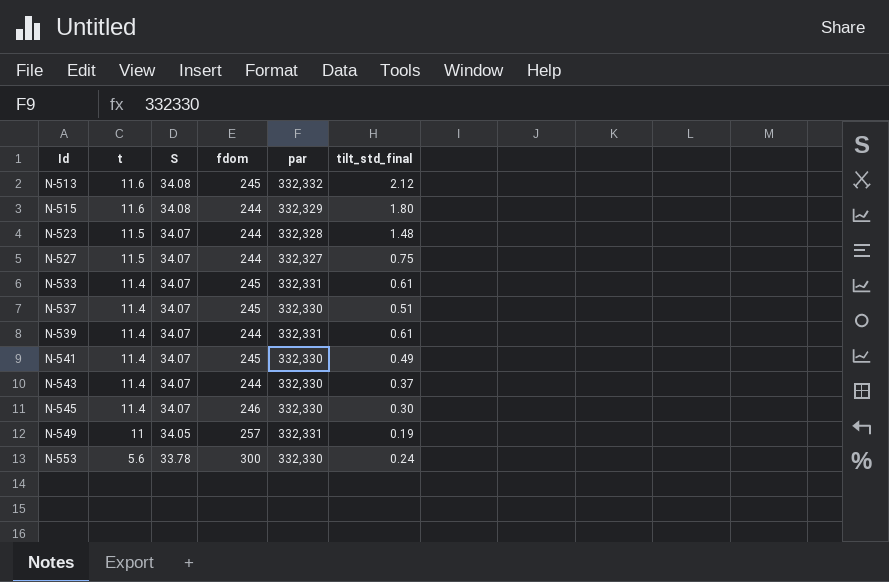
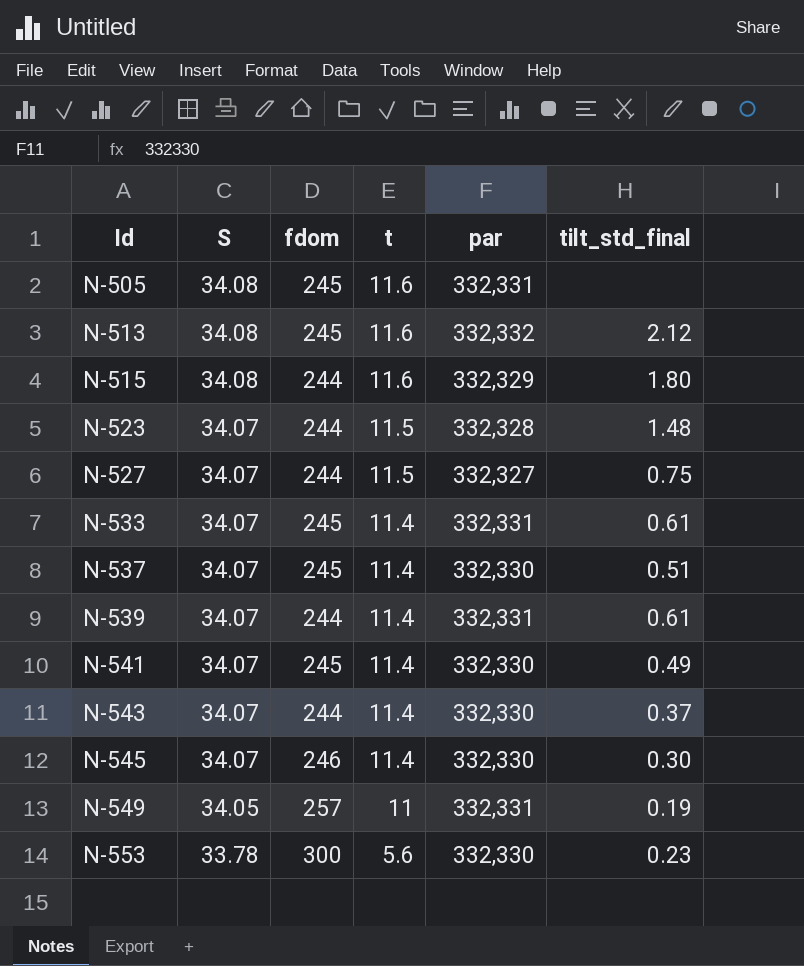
column t | position: 2 -> 4
row N-505: none -> 34.08 | 245 | 11.6 | 332,331 | none
N-553 | tilt_std_final: 0.24 -> 0.23

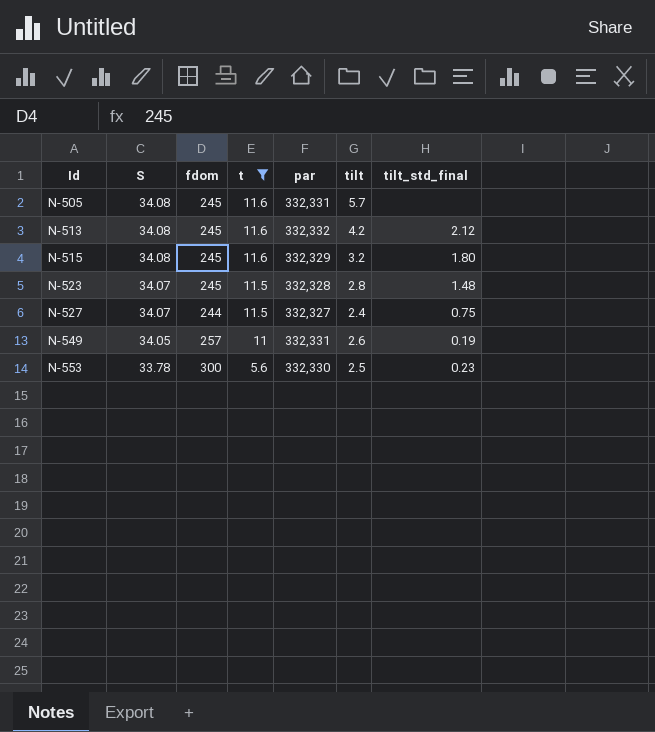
filter: none -> t != 11.4
column tilt | position: none -> 6
N-515 | fdom: 244 -> 245
N-523 | fdom: 244 -> 245

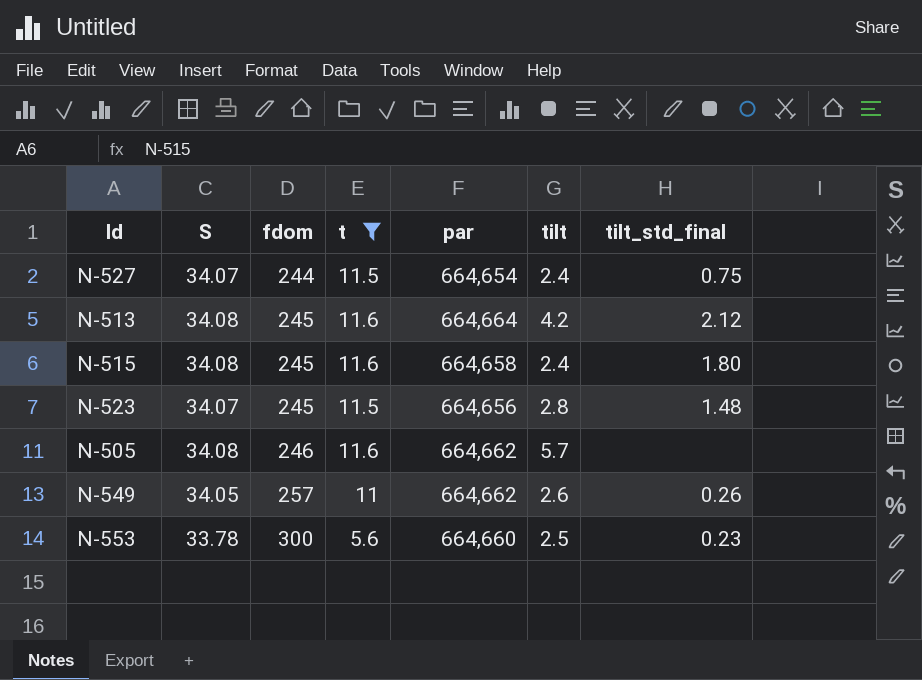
row order: Id ascending -> fdom ascending
N-527 | par: 332,327 -> 664,654
N-513 | par: 332,332 -> 664,664
N-515 | par: 332,329 -> 664,658
N-515 | tilt: 3.2 -> 2.4
N-523 | par: 332,328 -> 664,656
N-505 | fdom: 245 -> 246
N-505 | par: 332,331 -> 664,662
N-549 | par: 332,331 -> 664,662
N-549 | tilt_std_final: 0.19 -> 0.26
N-553 | par: 332,330 -> 664,660

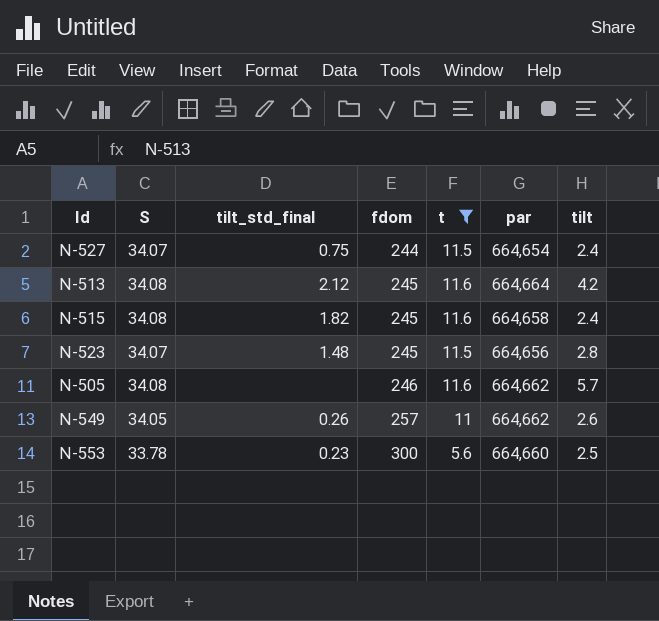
column tilt_std_final | position: 7 -> 3
N-515 | tilt_std_final: 1.80 -> 1.82

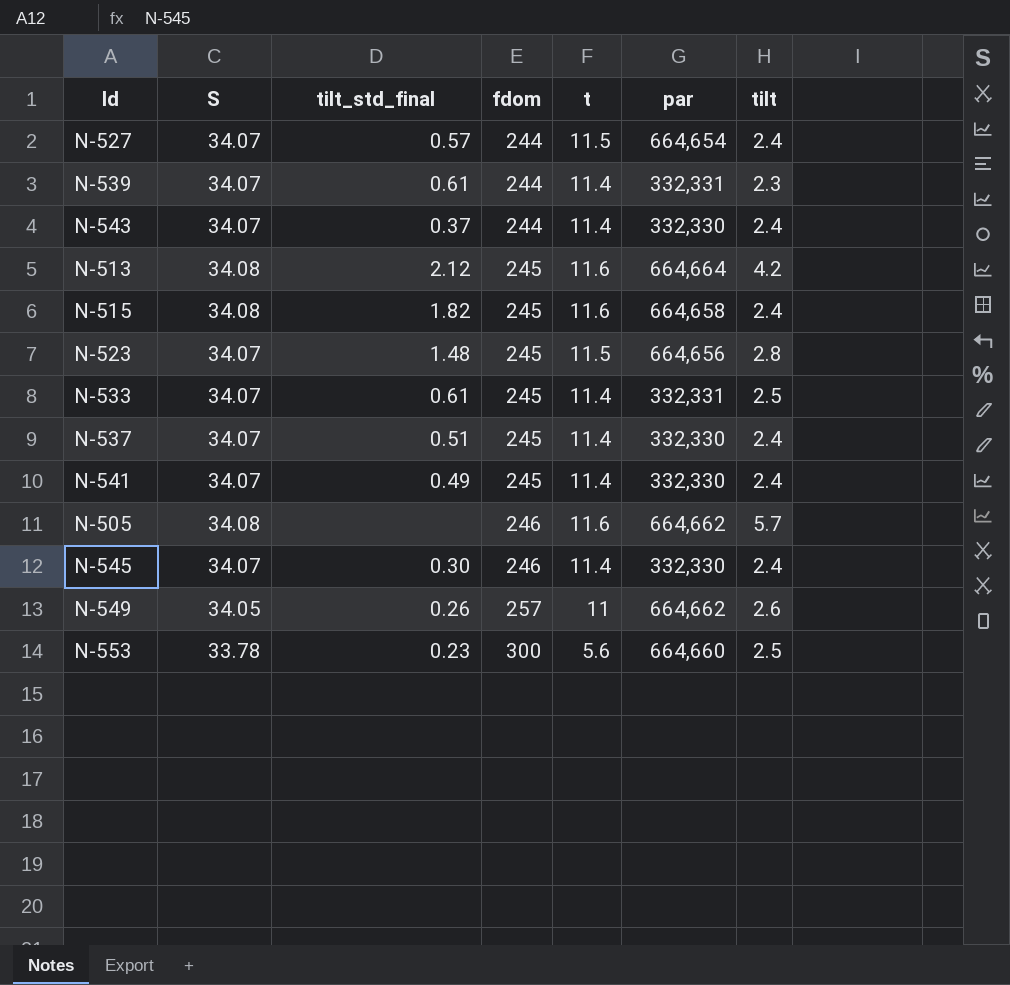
filter: t != 11.4 -> none
N-527 | tilt_std_final: 0.75 -> 0.57

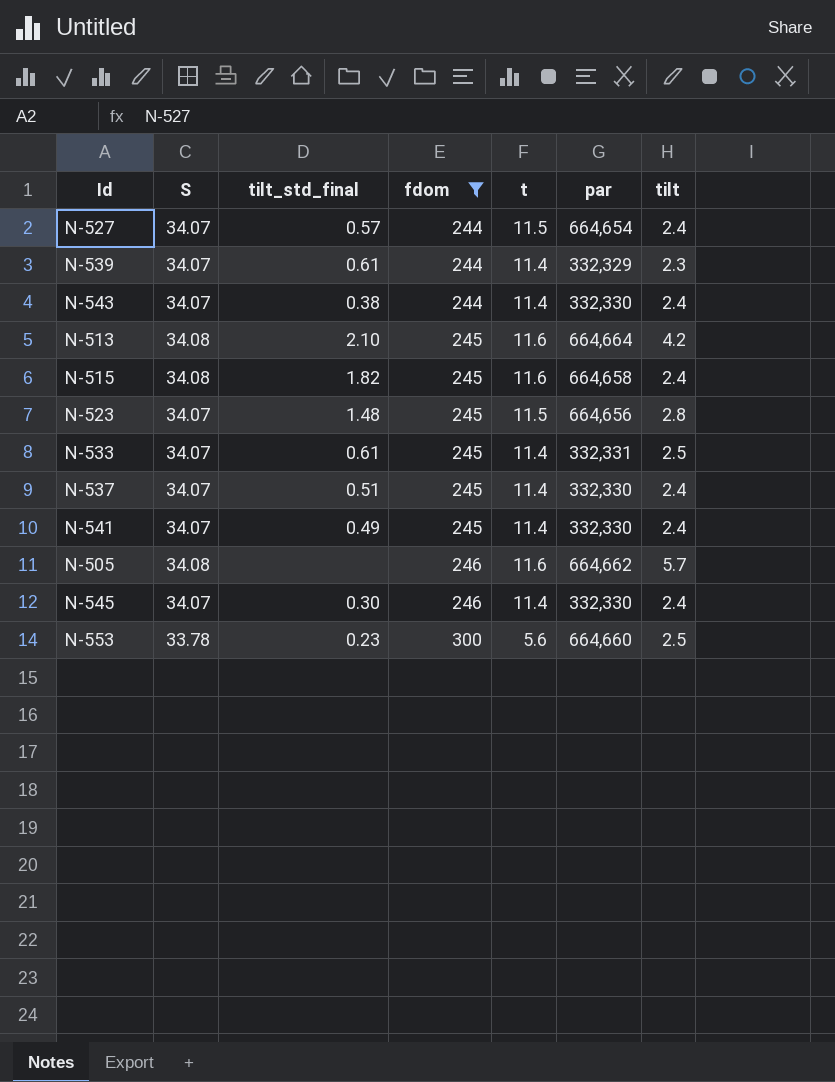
filter: none -> fdom != 257
N-539 | par: 332,331 -> 332,329
N-543 | tilt_std_final: 0.37 -> 0.38
N-513 | tilt_std_final: 2.12 -> 2.10

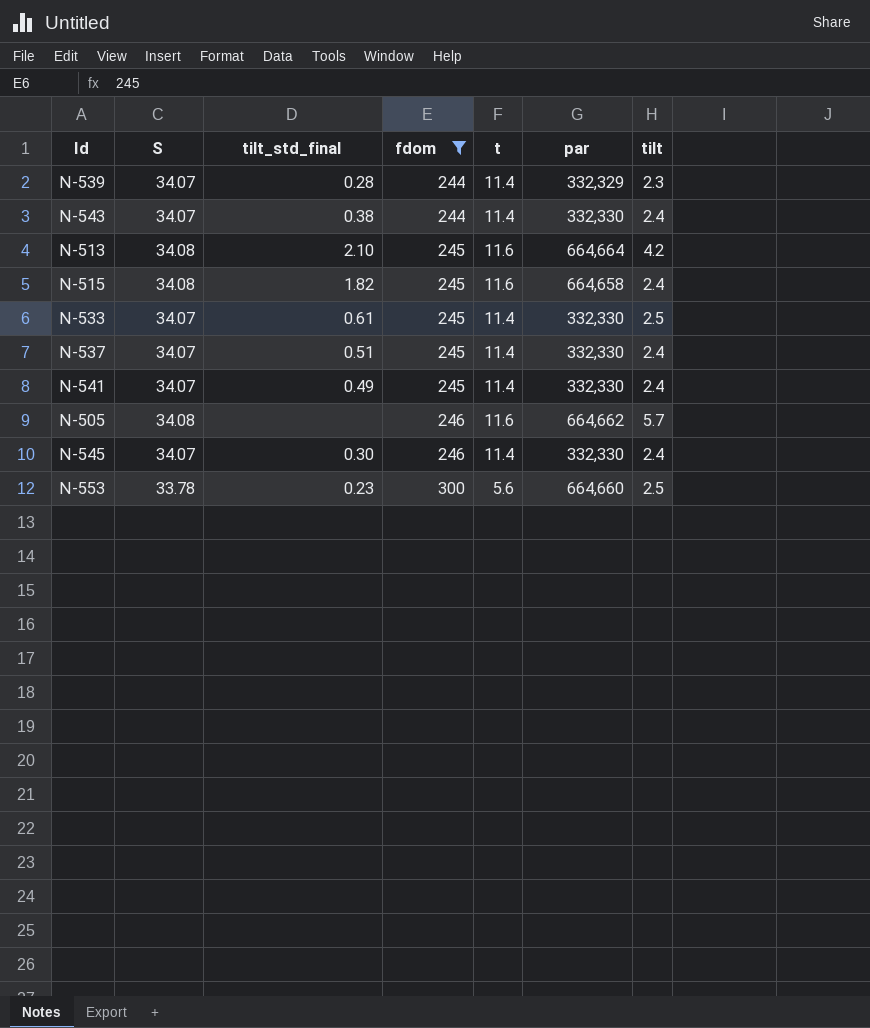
row N-527: 34.07 | 0.57 | 244 | 11.5 | 664,654 | 2.4 -> none
row N-523: 34.07 | 1.48 | 245 | 11.5 | 664,656 | 2.8 -> none
N-539 | tilt_std_final: 0.61 -> 0.28
N-533 | par: 332,331 -> 332,330

